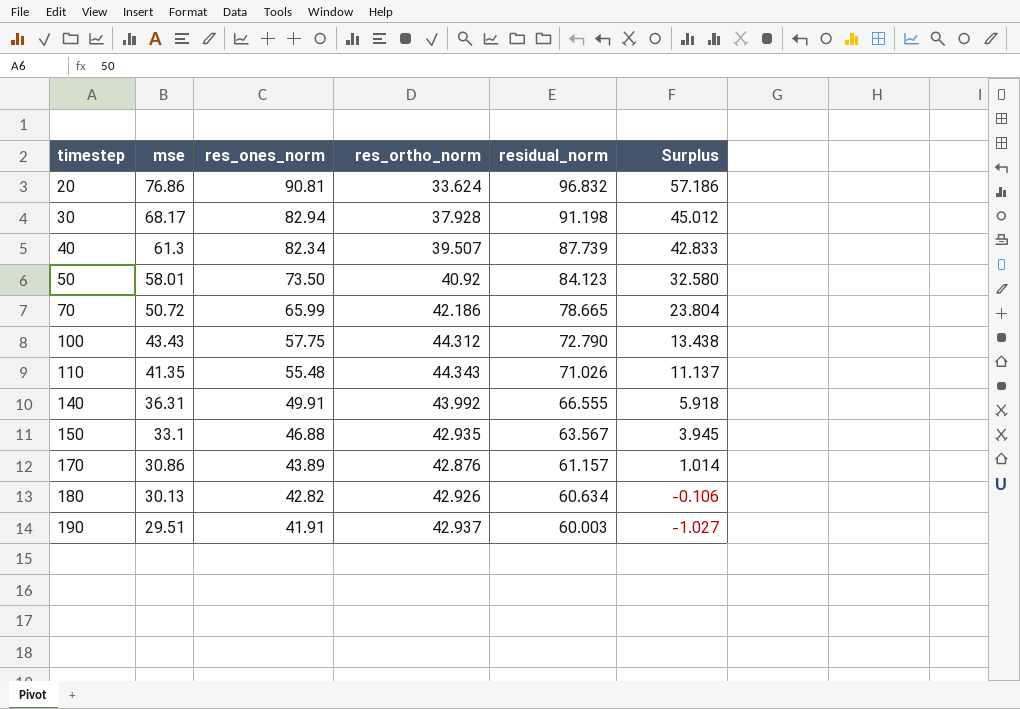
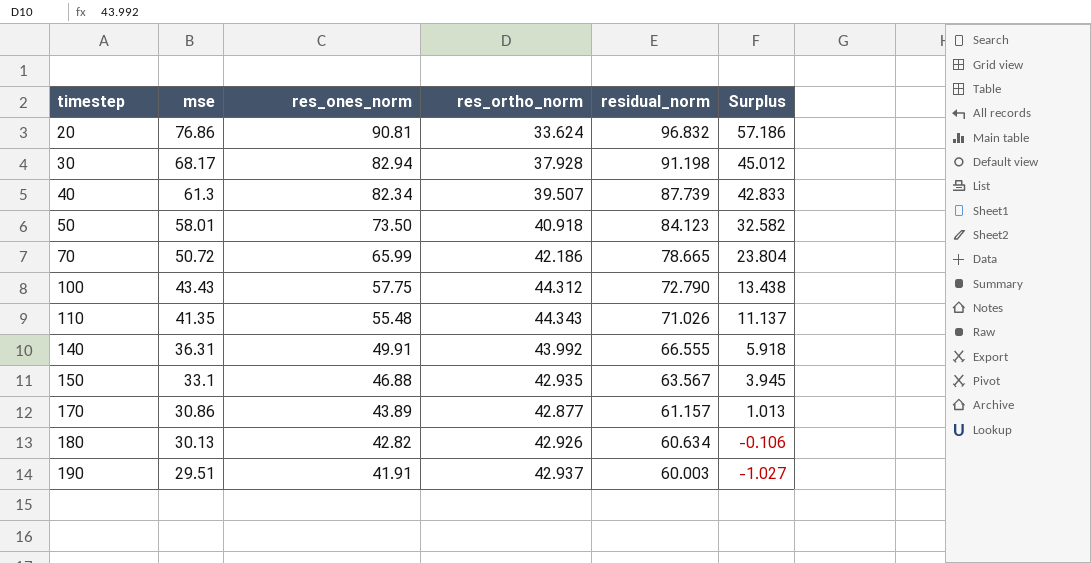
50 | res_ortho_norm: 40.92 -> 40.918
50 | Surplus: 32.580 -> 32.582
170 | res_ortho_norm: 42.876 -> 42.877
170 | Surplus: 1.014 -> 1.013

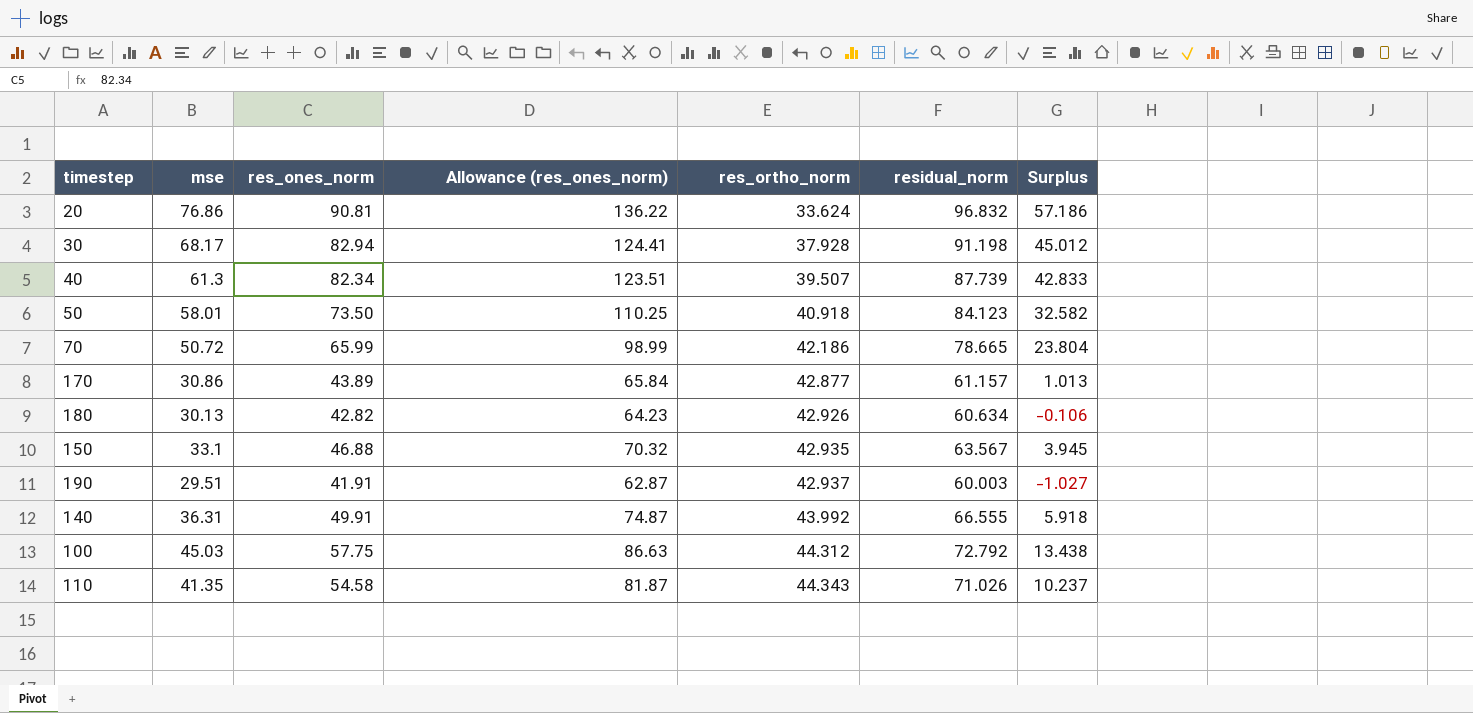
row order: timestep ascending -> res_ortho_norm ascending
column Allowance (res_ones_norm) | formula: none -> [res_ones_norm] * 1.5
100 | mse: 43.43 -> 45.03
100 | residual_norm: 72.790 -> 72.792
110 | res_ones_norm: 55.48 -> 54.58
110 | Surplus: 11.137 -> 10.237

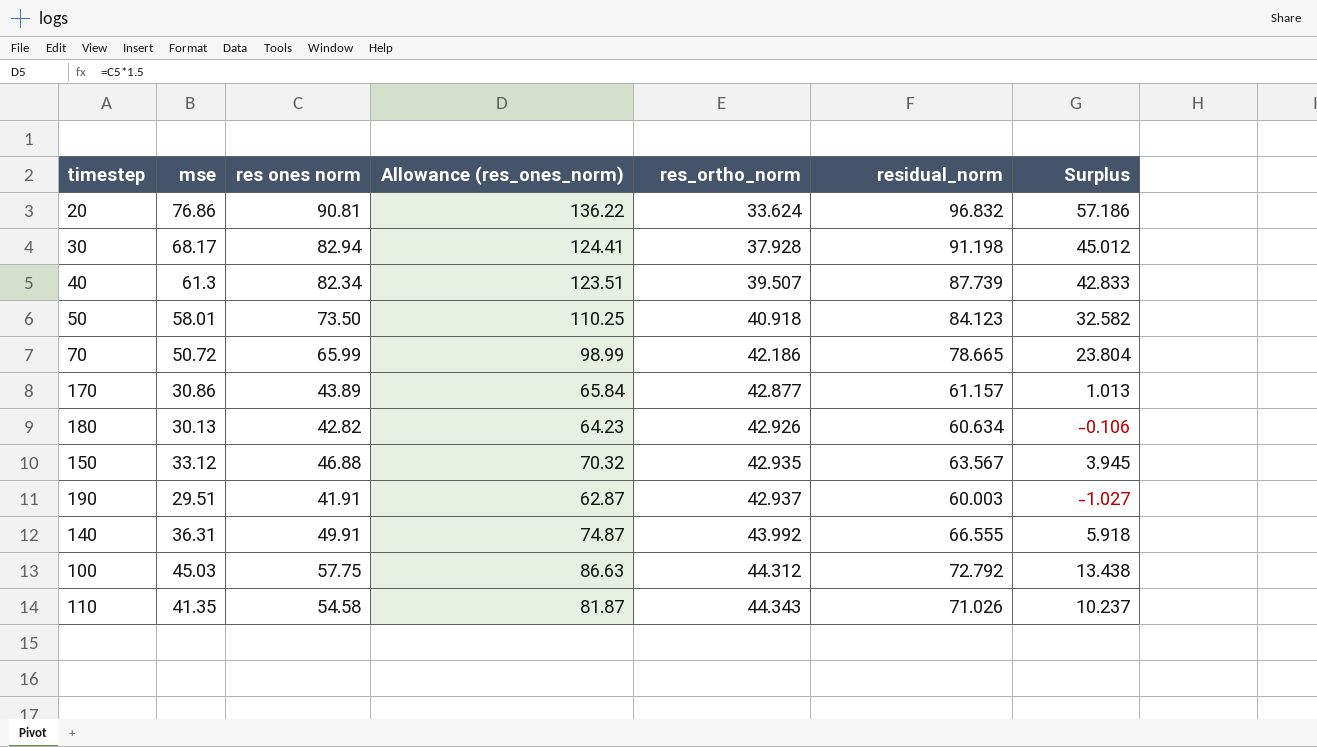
column name: res_ones_norm -> res ones norm
150 | mse: 33.1 -> 33.12

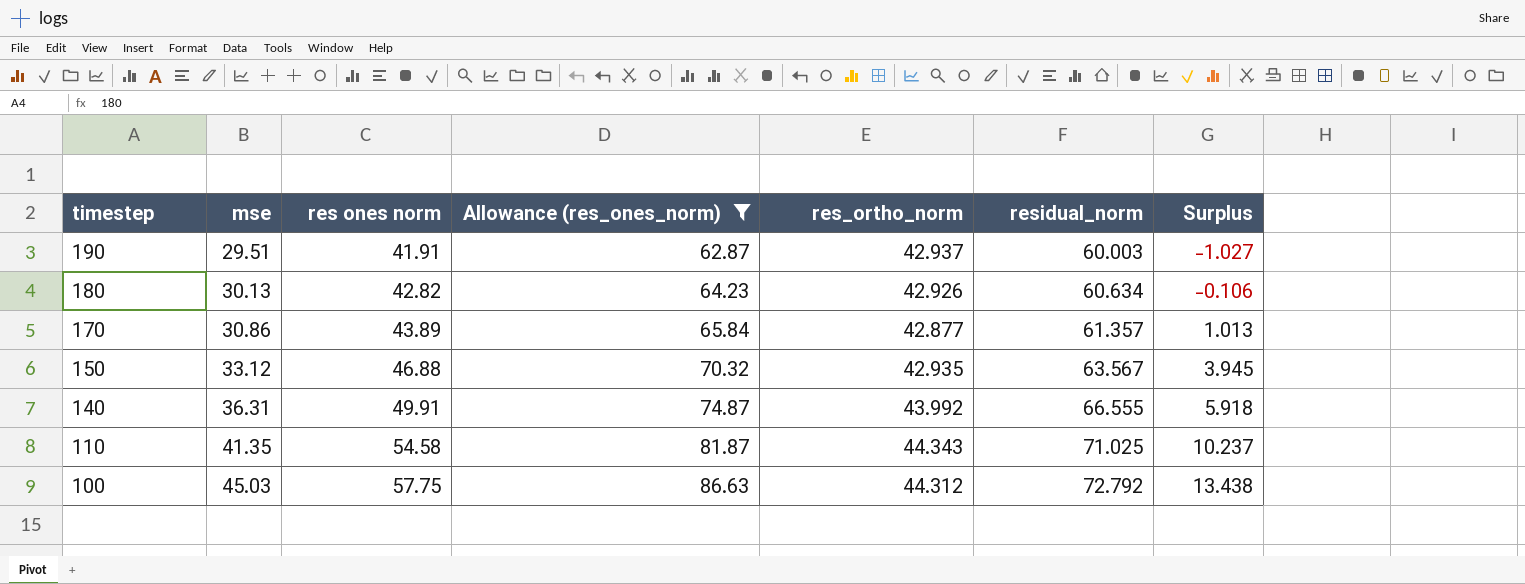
filter: none -> Allowance (res_ones_norm) <= 86.63
row order: res_ortho_norm ascending -> timestep descending
170 | residual_norm: 61.157 -> 61.357
110 | residual_norm: 71.026 -> 71.025

